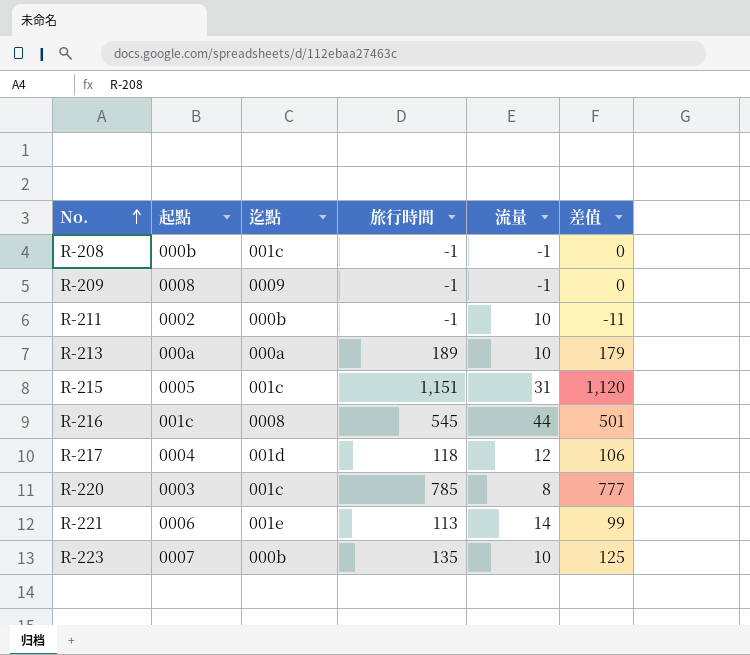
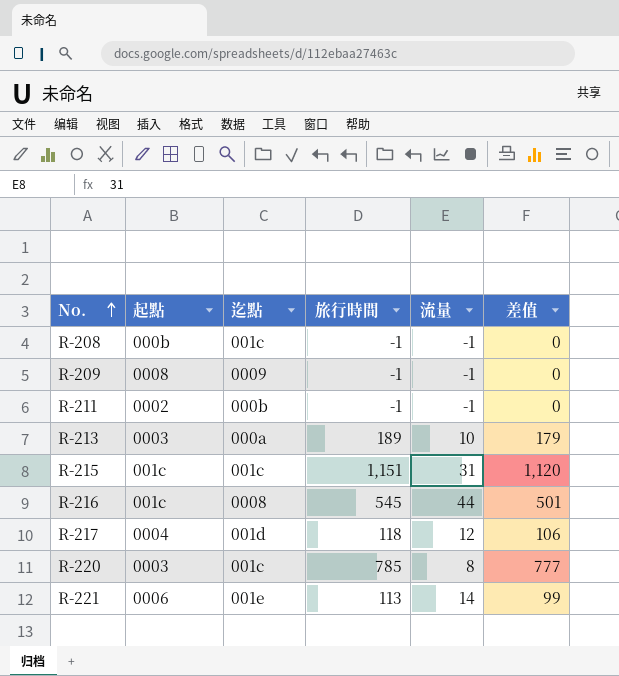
row R-223: 0007 | 000b | 135 | 10 | 125 -> none
R-211 | 流量: 10 -> -1
R-211 | 差值: -11 -> 0
R-213 | 起點: 000a -> 0003
R-215 | 起點: 0005 -> 001c

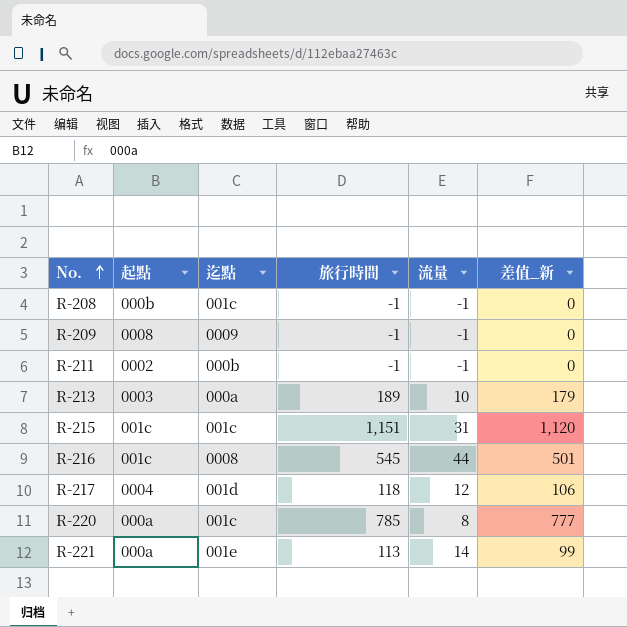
column name: 差值 -> 差值_新
R-220 | 起點: 0003 -> 000a
R-221 | 起點: 0006 -> 000a

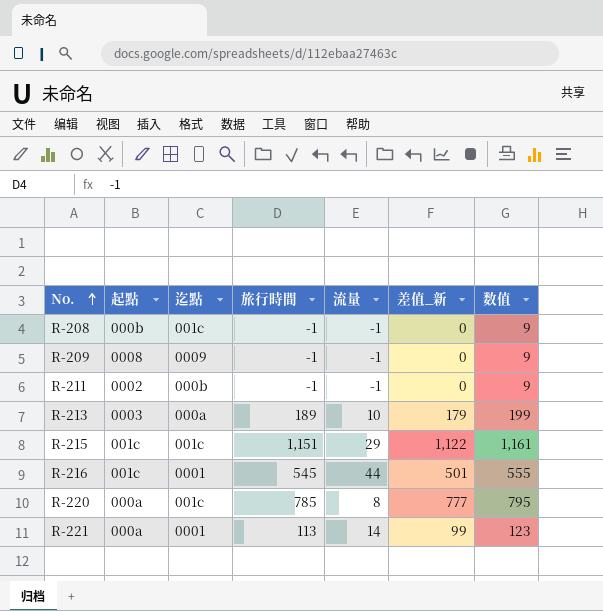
column 数值 | formula: none -> [旅行時間] + 10
row R-217: 0004 | 001d | 118 | 12 | 106 -> none
R-215 | 流量: 31 -> 29
R-215 | 差值_新: 1,120 -> 1,122
R-216 | 迄點: 0008 -> 0001
R-221 | 迄點: 001e -> 0001

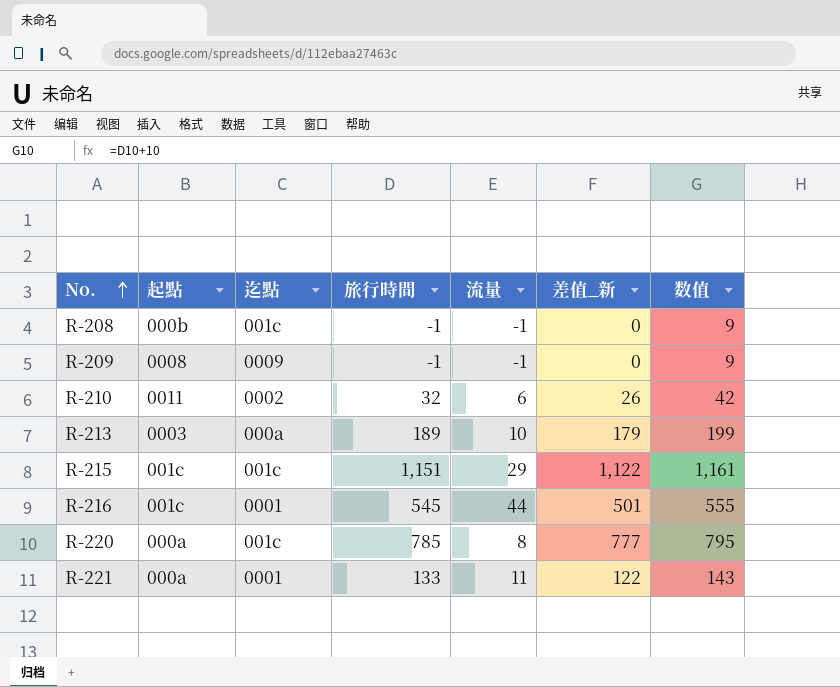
row R-211: 0002 | 000b | -1 | -1 | 0 | 9 -> none
row R-210: none -> 0011 | 0002 | 32 | 6 | 26 | 42
R-221 | 旅行時間: 113 -> 133
R-221 | 流量: 14 -> 11
R-221 | 差值_新: 99 -> 122
R-221 | 数值: 123 -> 143

